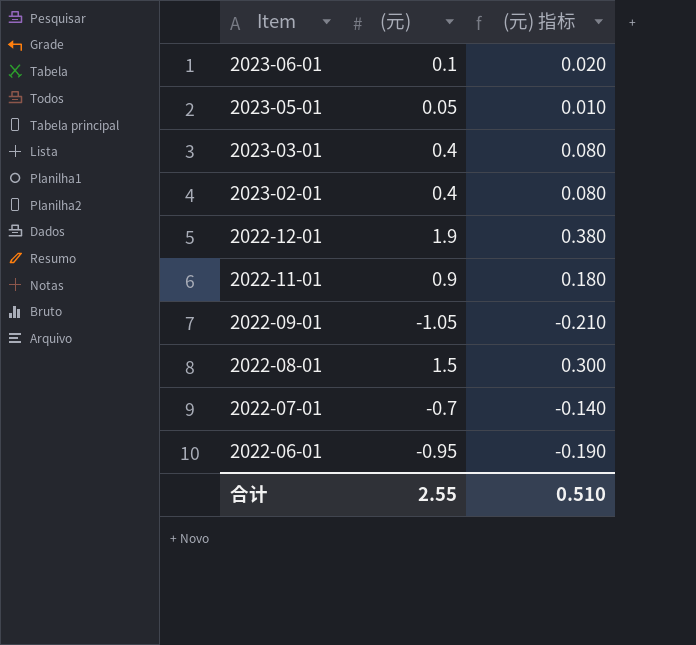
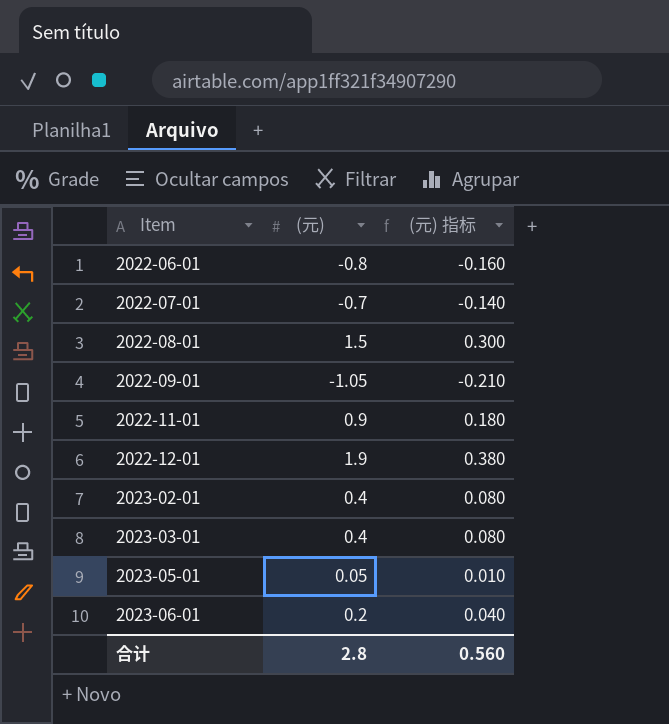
row order: Item descending -> Item ascending
2022-06-01 | (元): -0.95 -> -0.8
2022-06-01 | (元) 指标: -0.190 -> -0.160
2023-06-01 | (元): 0.1 -> 0.2
2023-06-01 | (元) 指标: 0.020 -> 0.040
合计 | (元): 2.55 -> 2.8
合计 | (元) 指标: 0.510 -> 0.560

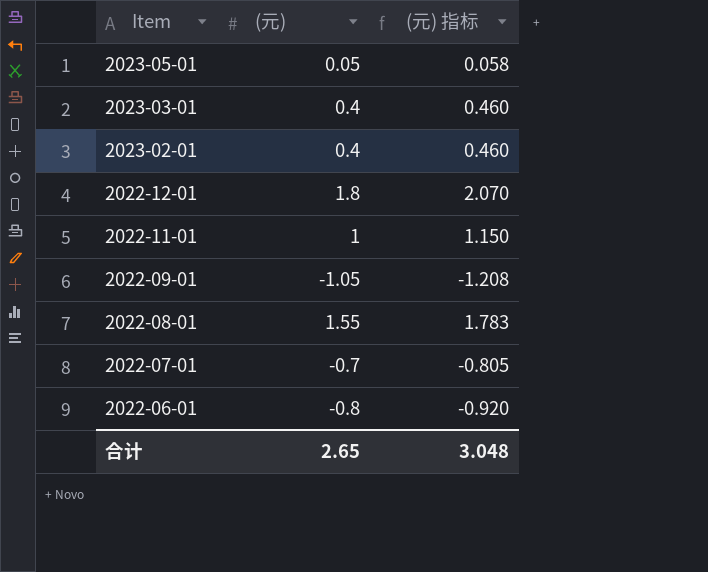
row order: Item ascending -> Item descending
column (元) 指标 | formula: [(元)] * 0.2 -> [(元)] * 1.15
row 2023-06-01: 0.2 | 0.040 -> none
2022-12-01 | (元): 1.9 -> 1.8
2022-11-01 | (元): 0.9 -> 1
2022-08-01 | (元): 1.5 -> 1.55
合计 | (元): 2.8 -> 2.65
合计 | (元) 指标: 0.560 -> 3.048

